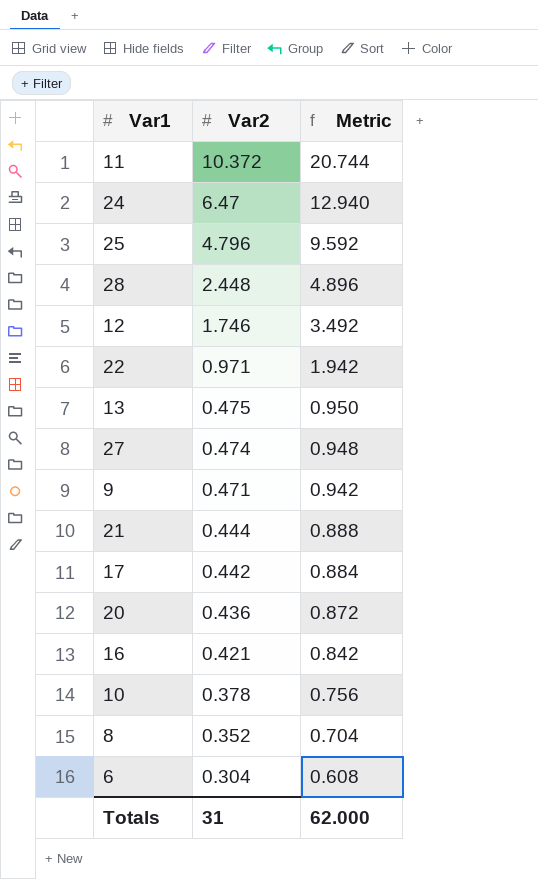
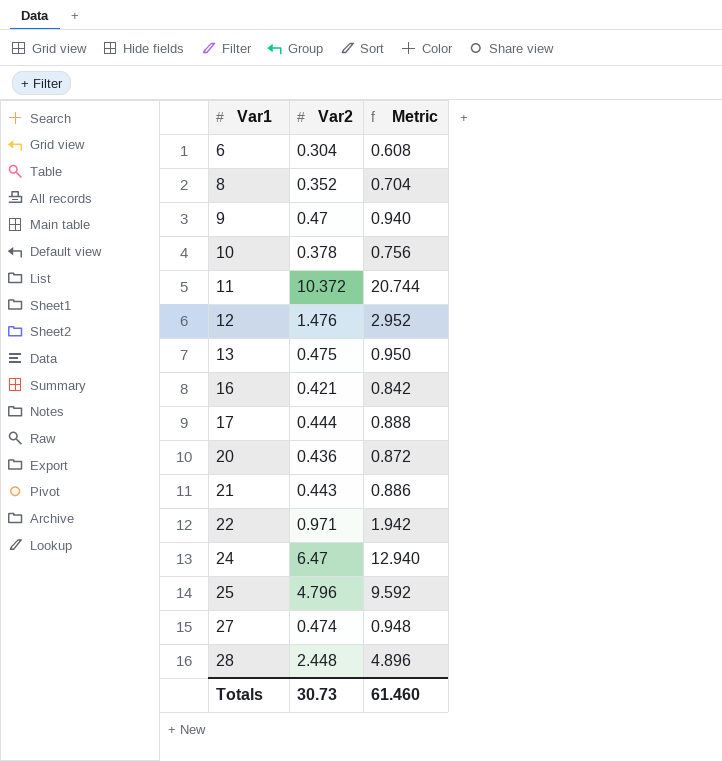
row order: Var2 descending -> Var1 ascending
9 | Var2: 0.471 -> 0.47
9 | Metric: 0.942 -> 0.940
12 | Var2: 1.746 -> 1.476
12 | Metric: 3.492 -> 2.952
17 | Var2: 0.442 -> 0.444
17 | Metric: 0.884 -> 0.888
21 | Var2: 0.444 -> 0.443
21 | Metric: 0.888 -> 0.886
Totals | Var2: 31 -> 30.73
Totals | Metric: 62.000 -> 61.460

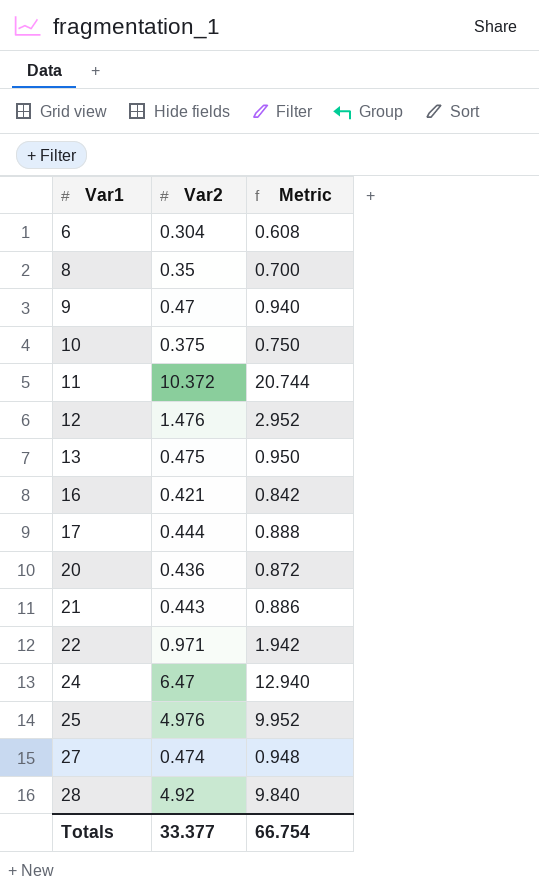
8 | Var2: 0.352 -> 0.35
8 | Metric: 0.704 -> 0.700
10 | Var2: 0.378 -> 0.375
10 | Metric: 0.756 -> 0.750
25 | Var2: 4.796 -> 4.976
25 | Metric: 9.592 -> 9.952
28 | Var2: 2.448 -> 4.92
28 | Metric: 4.896 -> 9.840
Totals | Var2: 30.73 -> 33.377
Totals | Metric: 61.460 -> 66.754

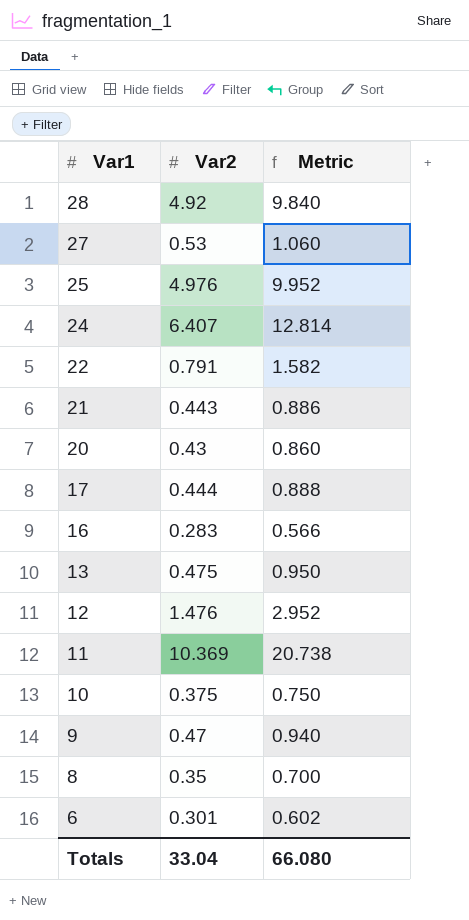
row order: Var1 ascending -> Var1 descending
27 | Var2: 0.474 -> 0.53
27 | Metric: 0.948 -> 1.060
24 | Var2: 6.47 -> 6.407
24 | Metric: 12.940 -> 12.814
22 | Var2: 0.971 -> 0.791
22 | Metric: 1.942 -> 1.582
20 | Var2: 0.436 -> 0.43
20 | Metric: 0.872 -> 0.860
16 | Var2: 0.421 -> 0.283
16 | Metric: 0.842 -> 0.566
11 | Var2: 10.372 -> 10.369
11 | Metric: 20.744 -> 20.738
6 | Var2: 0.304 -> 0.301
6 | Metric: 0.608 -> 0.602
Totals | Var2: 33.377 -> 33.04
Totals | Metric: 66.754 -> 66.080

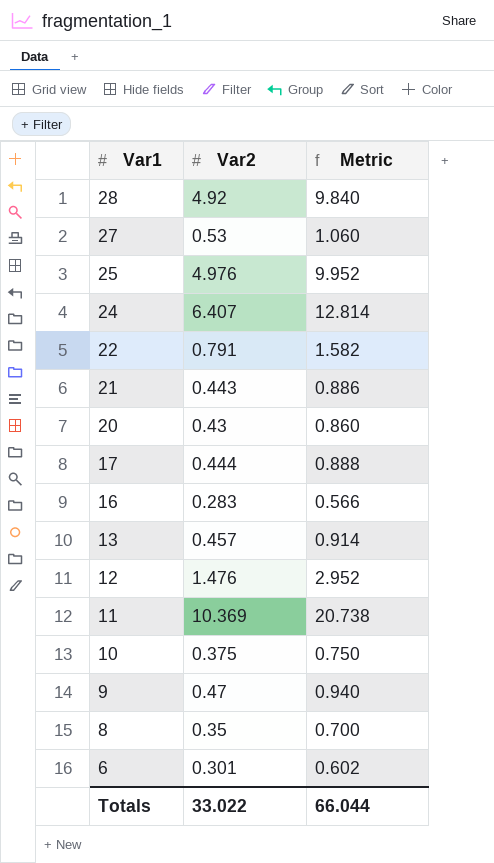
13 | Var2: 0.475 -> 0.457
13 | Metric: 0.950 -> 0.914
Totals | Var2: 33.04 -> 33.022
Totals | Metric: 66.080 -> 66.044

